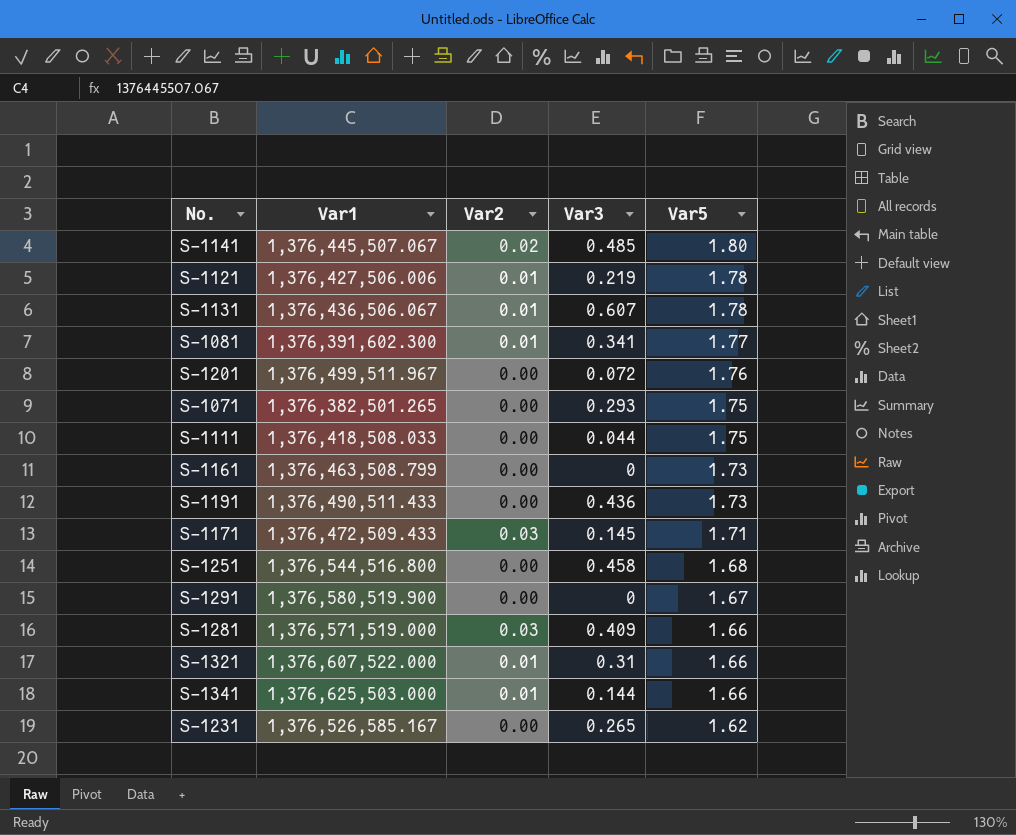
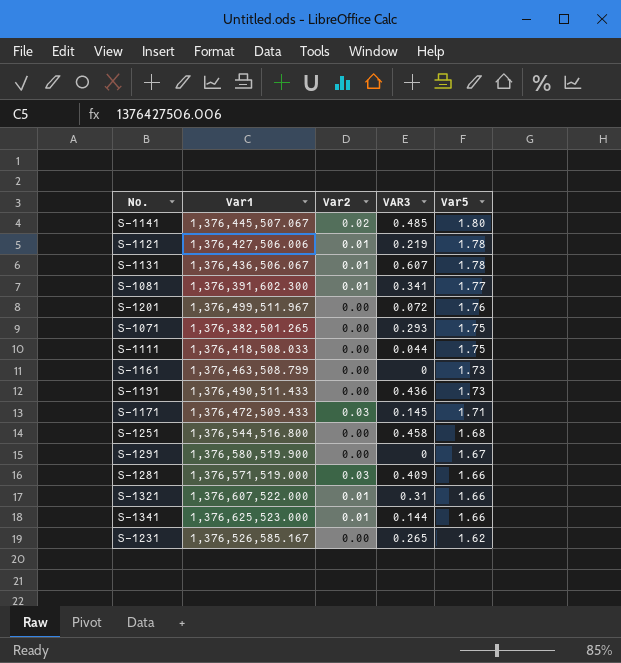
column name: Var3 -> VAR3
S-1341 | Var1: 1,376,625,503.000 -> 1,376,625,523.000

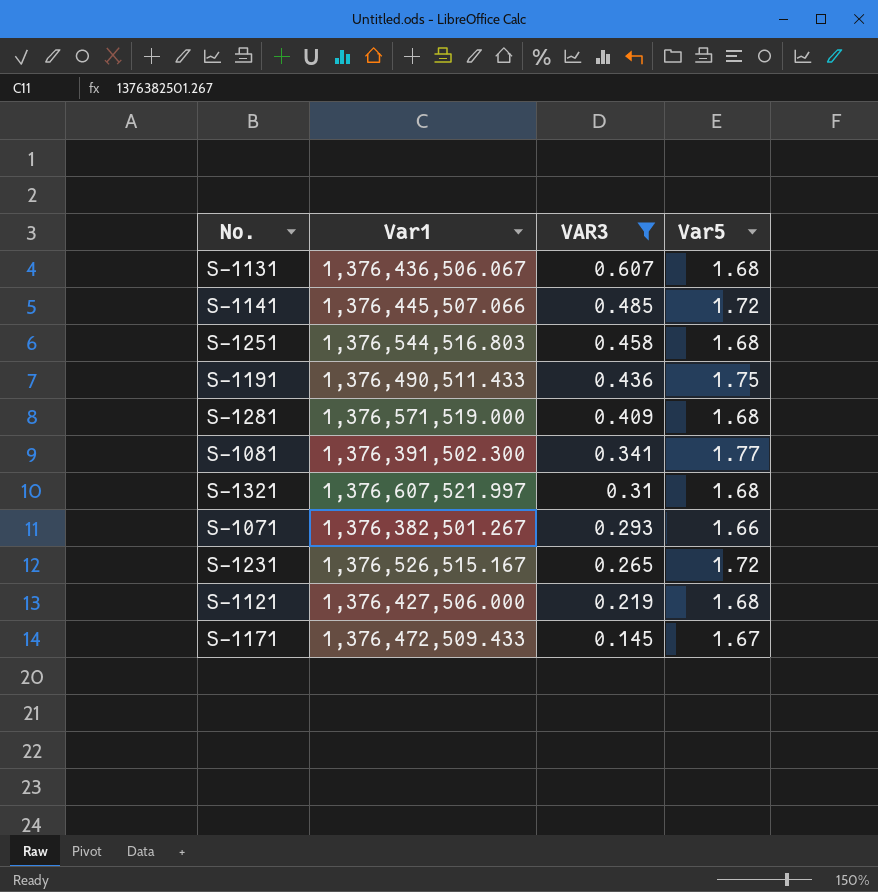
filter: none -> VAR3 >= 0.145
row order: Var5 descending -> VAR3 descending
column Var2 | position: 3 -> none
S-1131 | Var5: 1.78 -> 1.68
S-1141 | Var1: 1,376,445,507.067 -> 1,376,445,507.066
S-1141 | Var5: 1.80 -> 1.72
S-1251 | Var1: 1,376,544,516.800 -> 1,376,544,516.803
S-1191 | Var5: 1.73 -> 1.75
S-1281 | Var5: 1.66 -> 1.68
S-1081 | Var1: 1,376,391,602.300 -> 1,376,391,502.300
S-1321 | Var1: 1,376,607,522.000 -> 1,376,607,521.997
S-1321 | Var5: 1.66 -> 1.68
S-1071 | Var1: 1,376,382,501.265 -> 1,376,382,501.267
S-1071 | Var5: 1.75 -> 1.66
S-1231 | Var1: 1,376,526,585.167 -> 1,376,526,515.167
S-1231 | Var5: 1.62 -> 1.72
S-1121 | Var1: 1,376,427,506.006 -> 1,376,427,506.000
S-1121 | Var5: 1.78 -> 1.68
S-1171 | Var5: 1.71 -> 1.67

